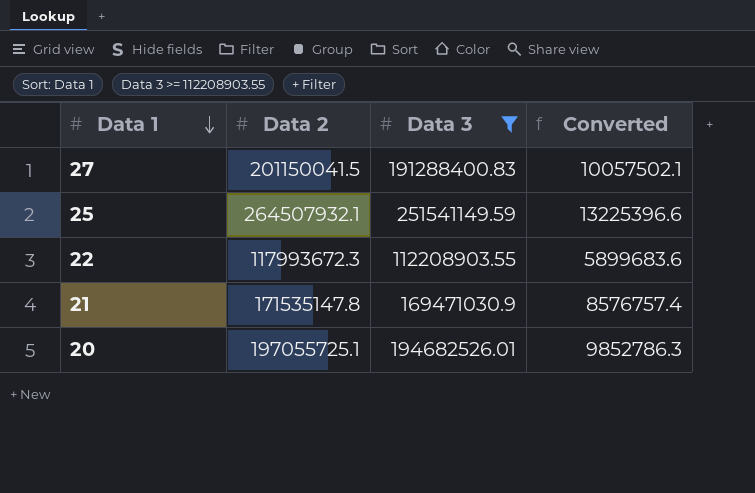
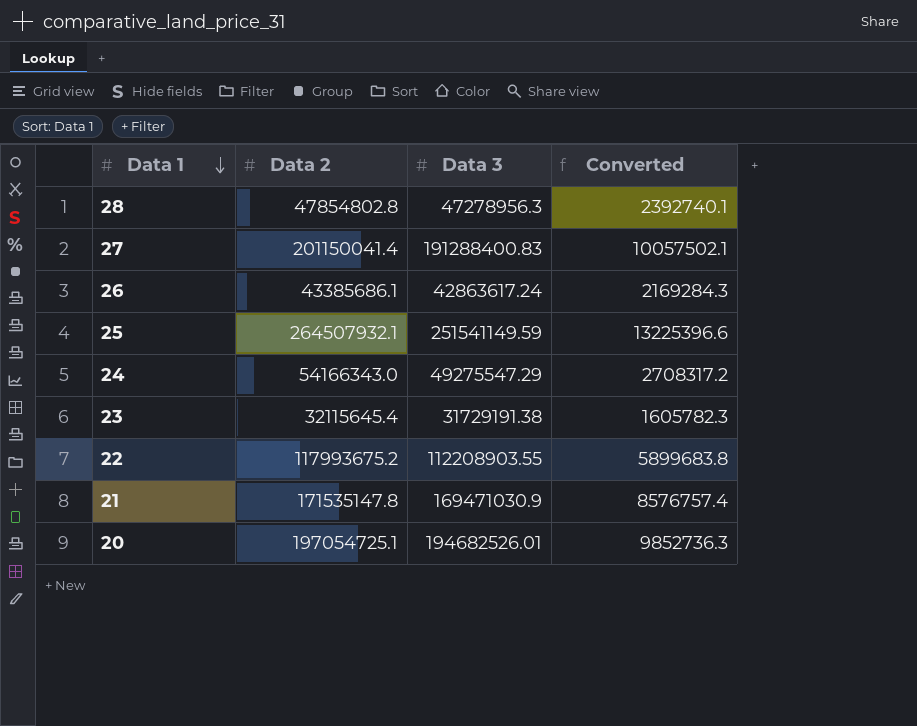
filter: Data 3 >= 112208903.55 -> none
27 | Data 2: 201150041.5 -> 201150041.4
22 | Data 2: 117993672.3 -> 117993675.2
22 | Converted: 5899683.6 -> 5899683.8
20 | Data 2: 197055725.1 -> 197054725.1
20 | Converted: 9852786.3 -> 9852736.3

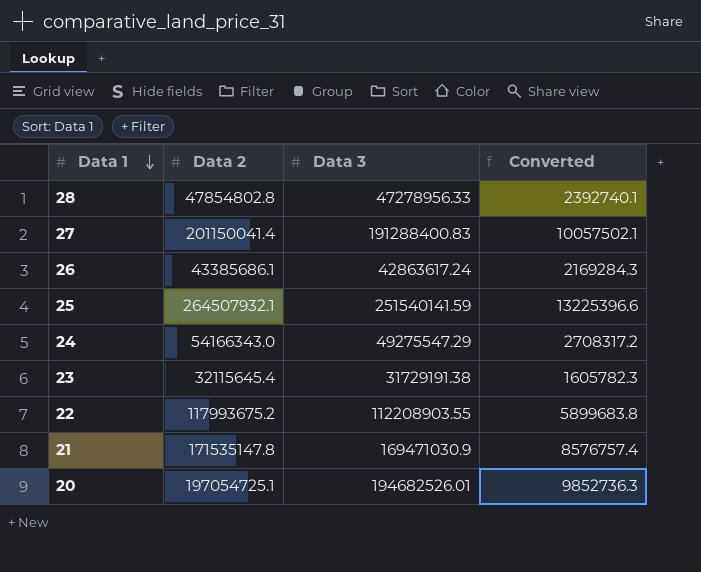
28 | Data 3: 47278956.3 -> 47278956.33
25 | Data 3: 251541149.59 -> 251540141.59

